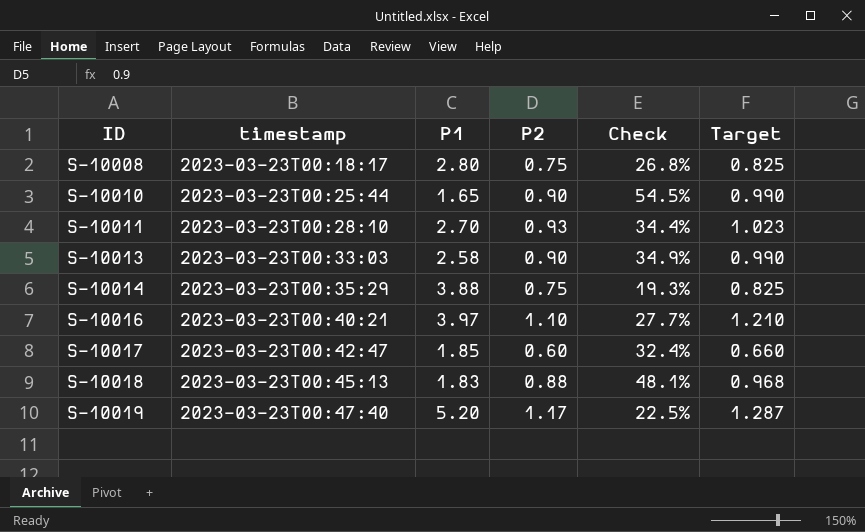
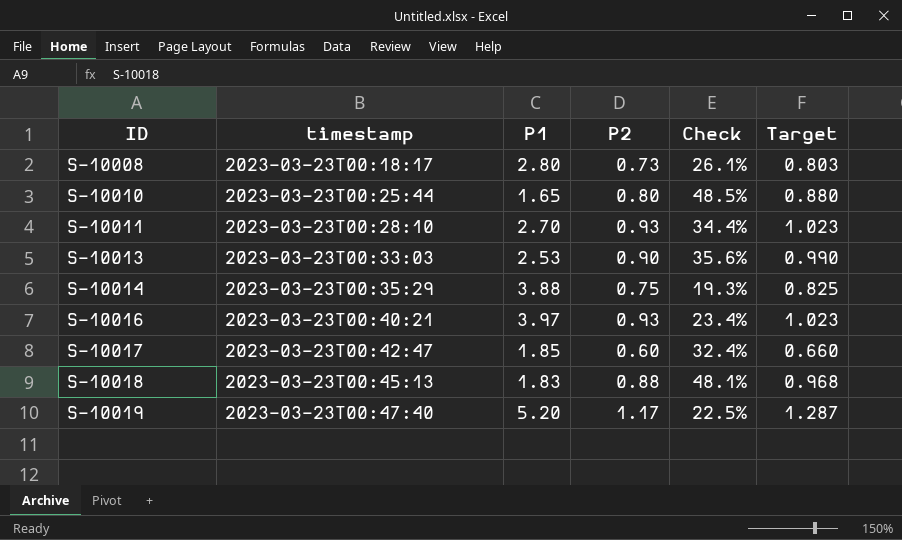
S-10008 | P2: 0.75 -> 0.73
S-10008 | Check: 26.8% -> 26.1%
S-10008 | Target: 0.825 -> 0.803
S-10010 | P2: 0.90 -> 0.80
S-10010 | Check: 54.5% -> 48.5%
S-10010 | Target: 0.990 -> 0.880
S-10013 | P1: 2.58 -> 2.53
S-10013 | Check: 34.9% -> 35.6%
S-10016 | P2: 1.10 -> 0.93
S-10016 | Check: 27.7% -> 23.4%
S-10016 | Target: 1.210 -> 1.023

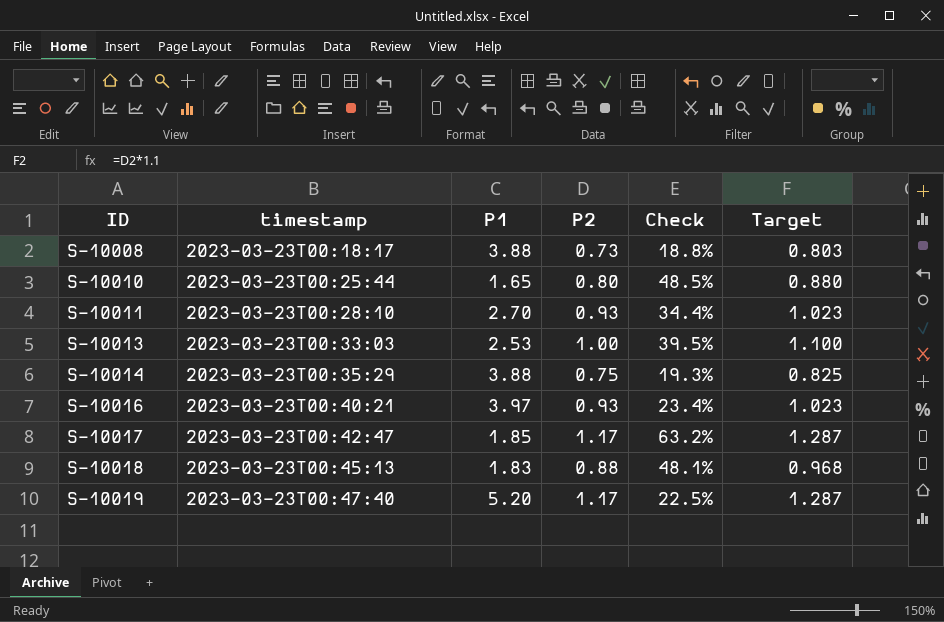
S-10008 | P1: 2.80 -> 3.88
S-10008 | Check: 26.1% -> 18.8%
S-10013 | P2: 0.90 -> 1.00
S-10013 | Check: 35.6% -> 39.5%
S-10013 | Target: 0.990 -> 1.100
S-10017 | P2: 0.60 -> 1.17
S-10017 | Check: 32.4% -> 63.2%
S-10017 | Target: 0.660 -> 1.287

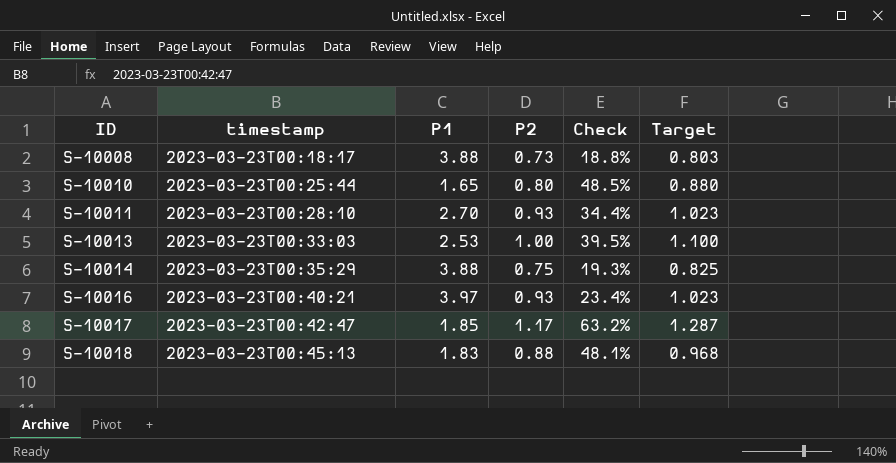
row S-10019: 2023-03-23T00:47:40 | 5.20 | 1.17 | 22.5% | 1.287 -> none

